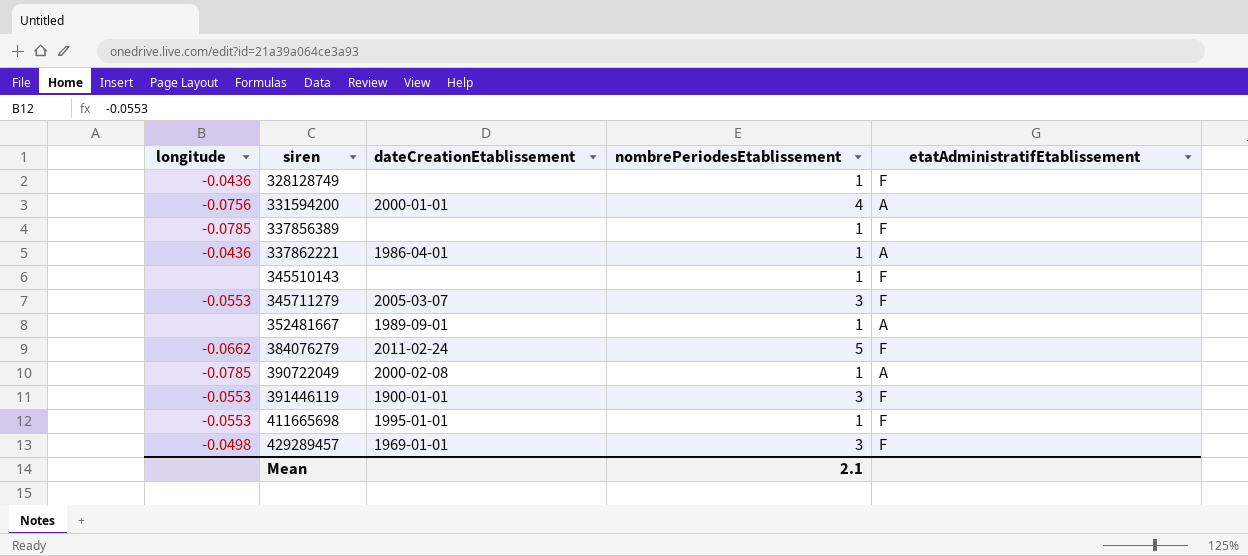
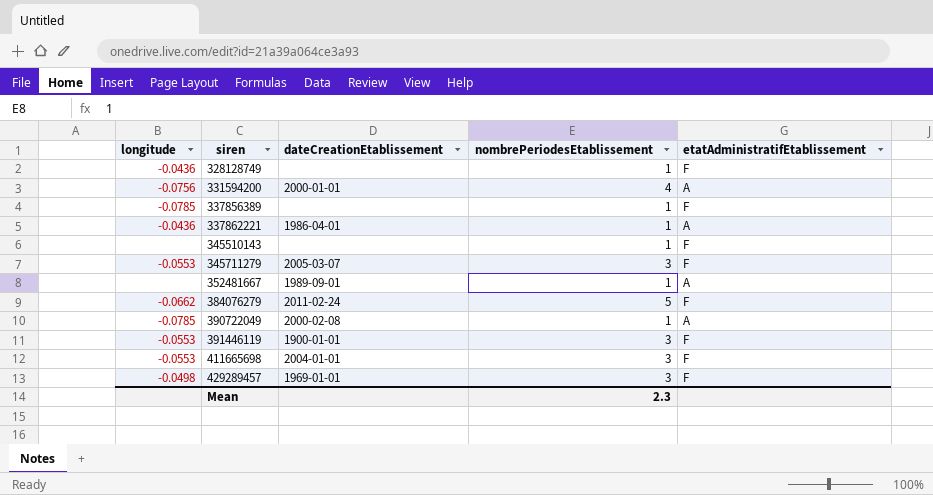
411665698 | dateCreationEtablissement: 1995-01-01 -> 2004-01-01
411665698 | nombrePeriodesEtablissement: 1 -> 3
Mean | nombrePeriodesEtablissement: 2.1 -> 2.3

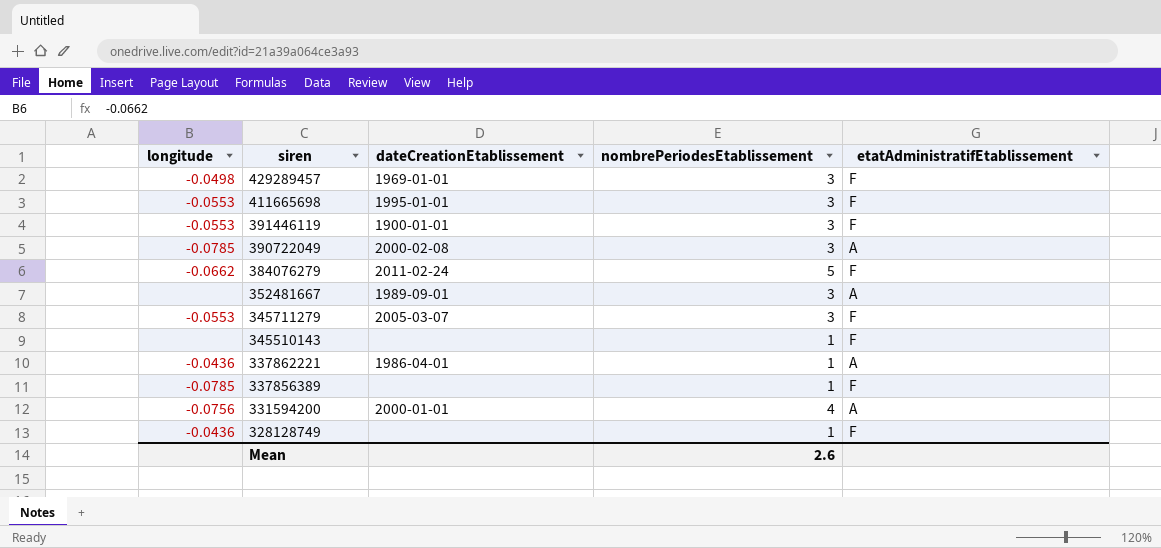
row order: siren ascending -> siren descending
411665698 | dateCreationEtablissement: 2004-01-01 -> 1995-01-01
390722049 | nombrePeriodesEtablissement: 1 -> 3
352481667 | nombrePeriodesEtablissement: 1 -> 3
Mean | nombrePeriodesEtablissement: 2.3 -> 2.6

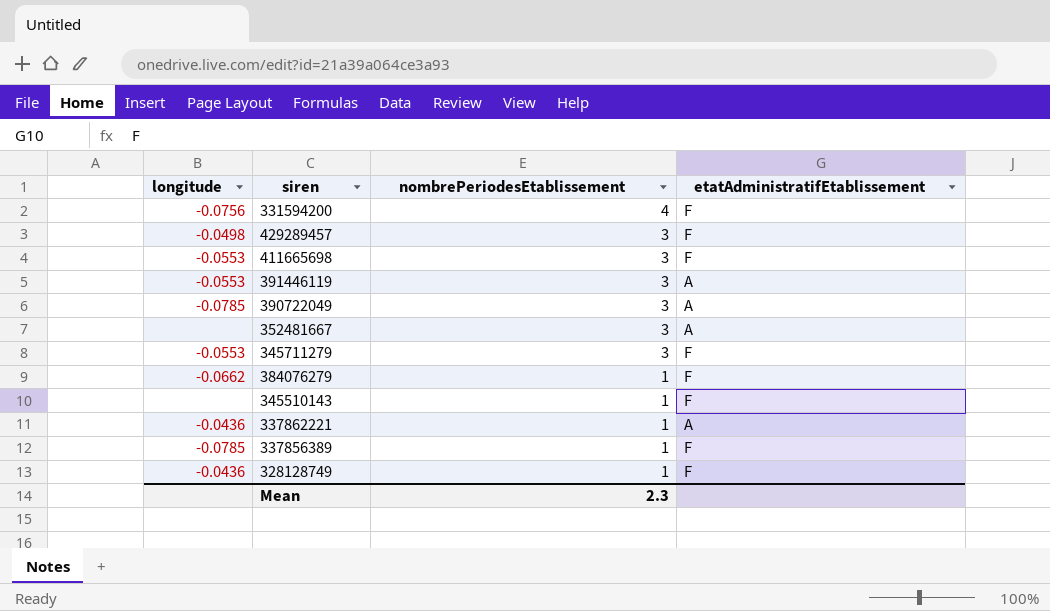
row order: siren descending -> nombrePeriodesEtablissement descending
column dateCreationEtablissement | position: 3 -> none
331594200 | etatAdministratifEtablissement: A -> F
391446119 | etatAdministratifEtablissement: F -> A
384076279 | nombrePeriodesEtablissement: 5 -> 1
Mean | nombrePeriodesEtablissement: 2.6 -> 2.3

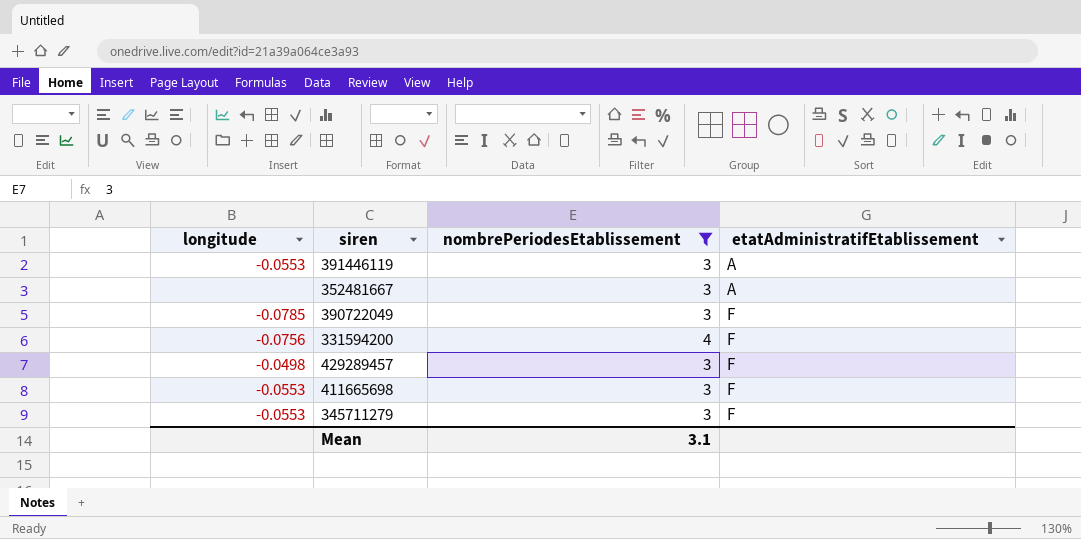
filter: none -> nombrePeriodesEtablissement != 1
row order: nombrePeriodesEtablissement descending -> etatAdministratifEtablissement ascending
390722049 | etatAdministratifEtablissement: A -> F
Mean | nombrePeriodesEtablissement: 2.3 -> 3.1

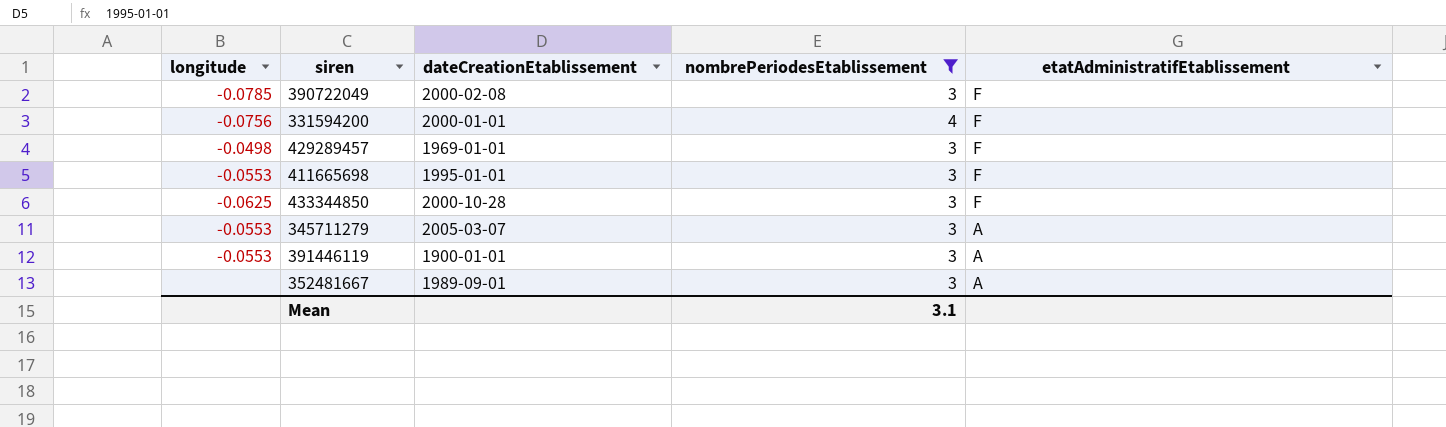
row order: etatAdministratifEtablissement ascending -> etatAdministratifEtablissement descending
column dateCreationEtablissement | position: none -> 3
row 433344850: none -> -0.0625 | 2000-10-28 | 3 | F
345711279 | etatAdministratifEtablissement: F -> A

